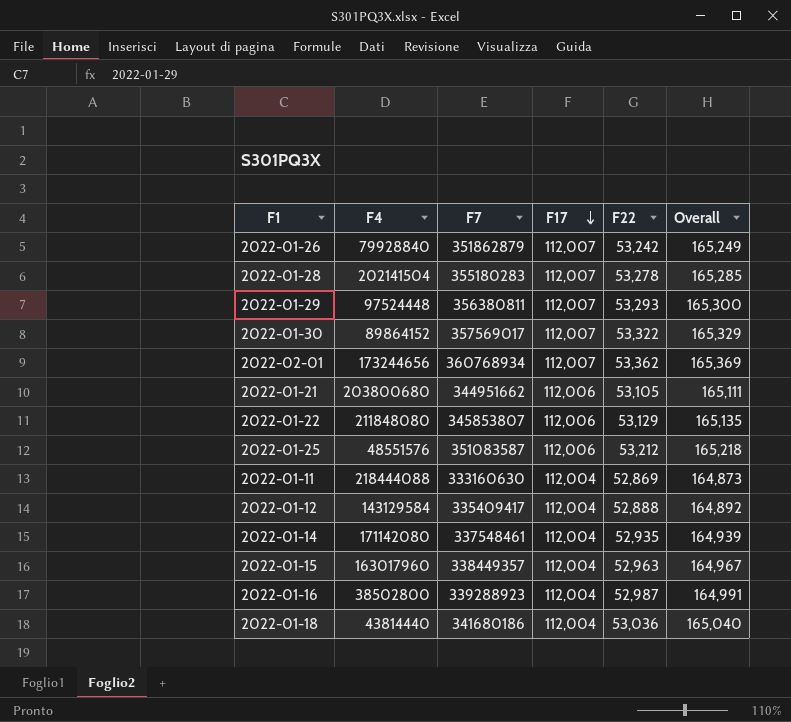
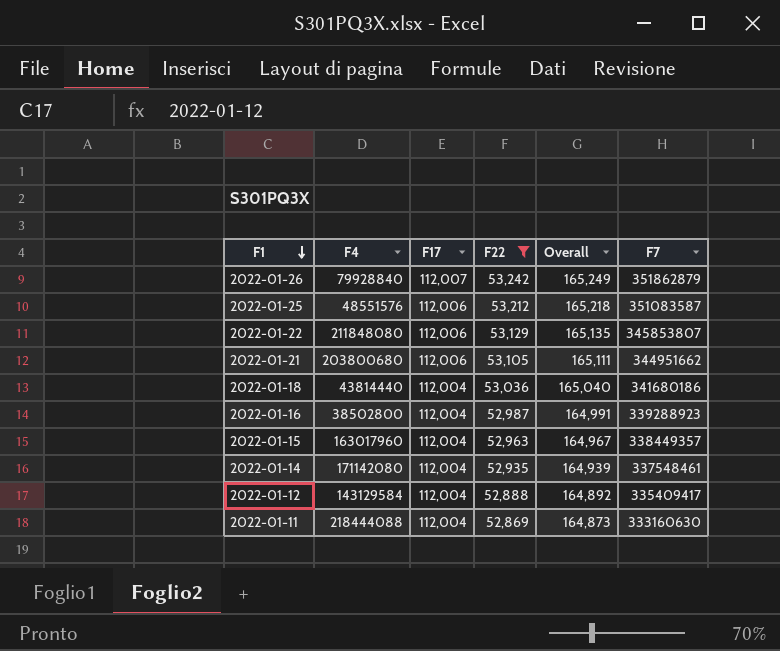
filter: none -> F22 <= 53,242
row order: F17 descending -> F1 descending
column F7 | position: 3 -> 6

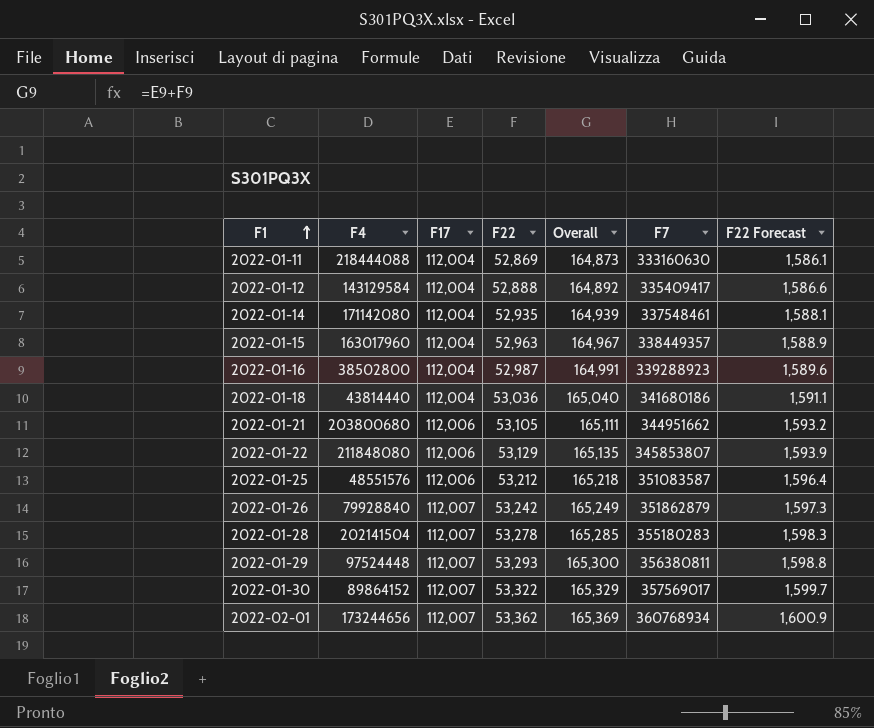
filter: F22 <= 53,242 -> none
row order: F1 descending -> F1 ascending
column F22 Forecast | formula: none -> [F22] * 0.03

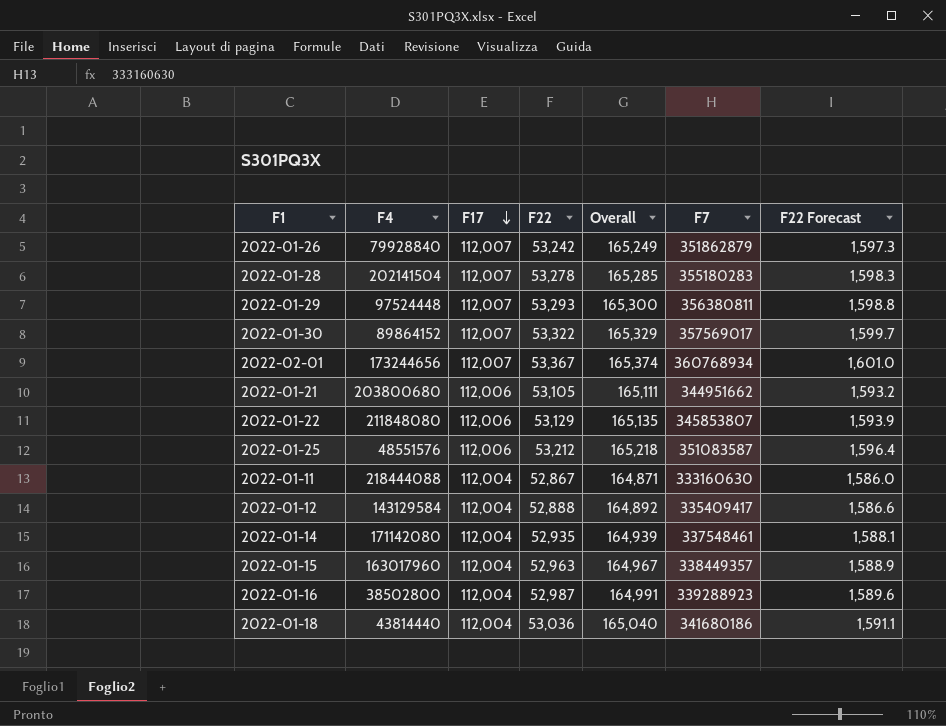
row order: F1 ascending -> F17 descending
2022-02-01 | F22: 53,362 -> 53,367
2022-02-01 | Overall: 165,369 -> 165,374
2022-02-01 | F22 Forecast: 1,600.9 -> 1,601.0
2022-01-11 | F22: 52,869 -> 52,867
2022-01-11 | Overall: 164,873 -> 164,871
2022-01-11 | F22 Forecast: 1,586.1 -> 1,586.0

